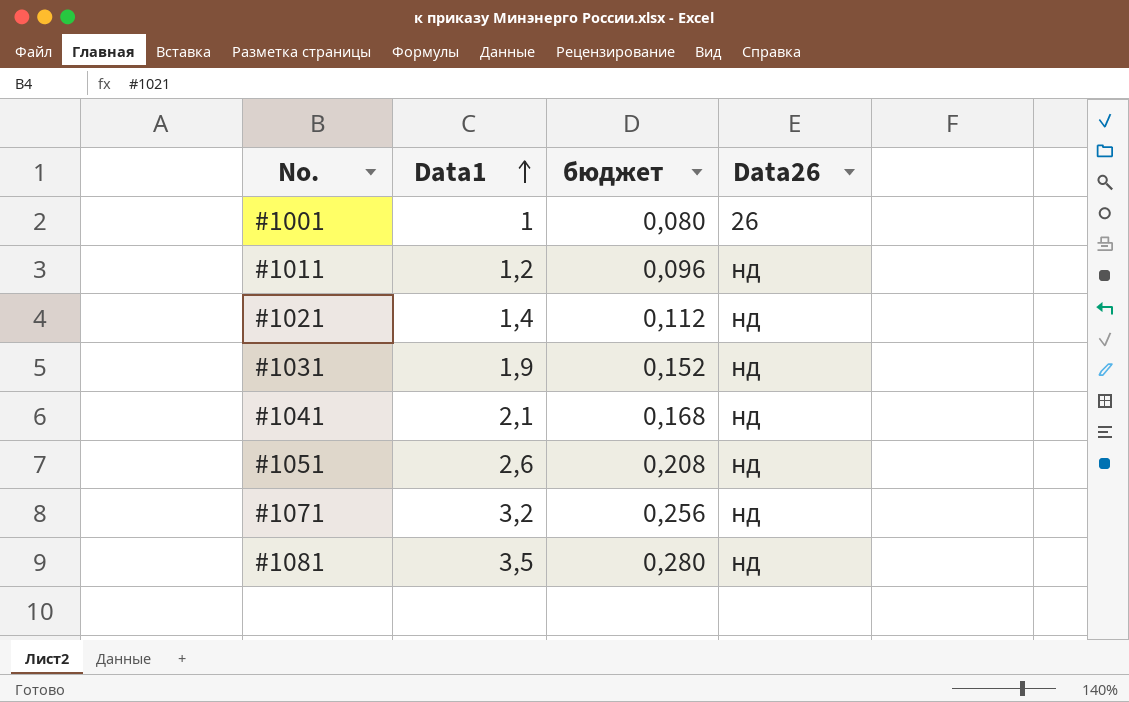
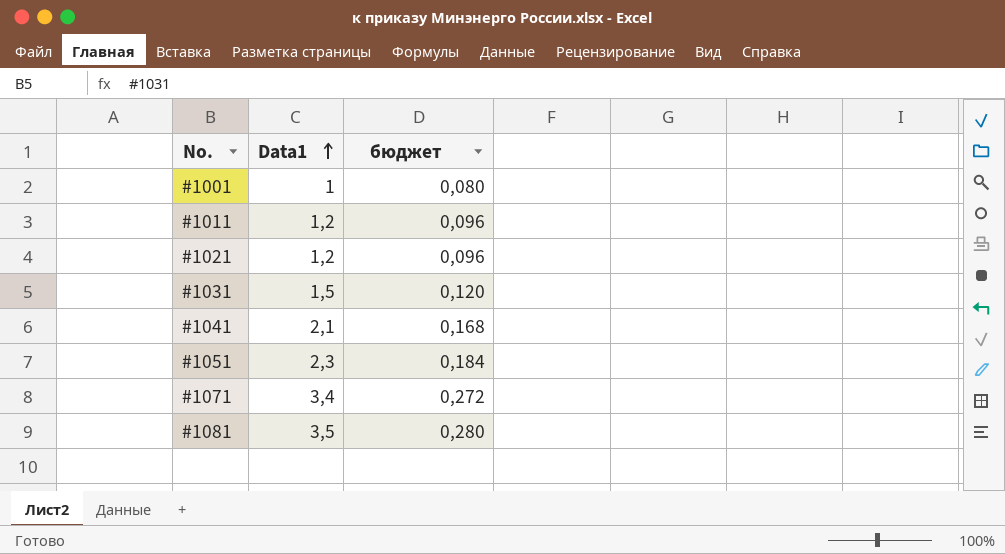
column Data26 | position: 4 -> none
#1021 | Data1: 1,4 -> 1,2
#1021 | бюджет: 0,112 -> 0,096
#1031 | Data1: 1,9 -> 1,5
#1031 | бюджет: 0,152 -> 0,120
#1051 | Data1: 2,6 -> 2,3
#1051 | бюджет: 0,208 -> 0,184
#1071 | Data1: 3,2 -> 3,4
#1071 | бюджет: 0,256 -> 0,272

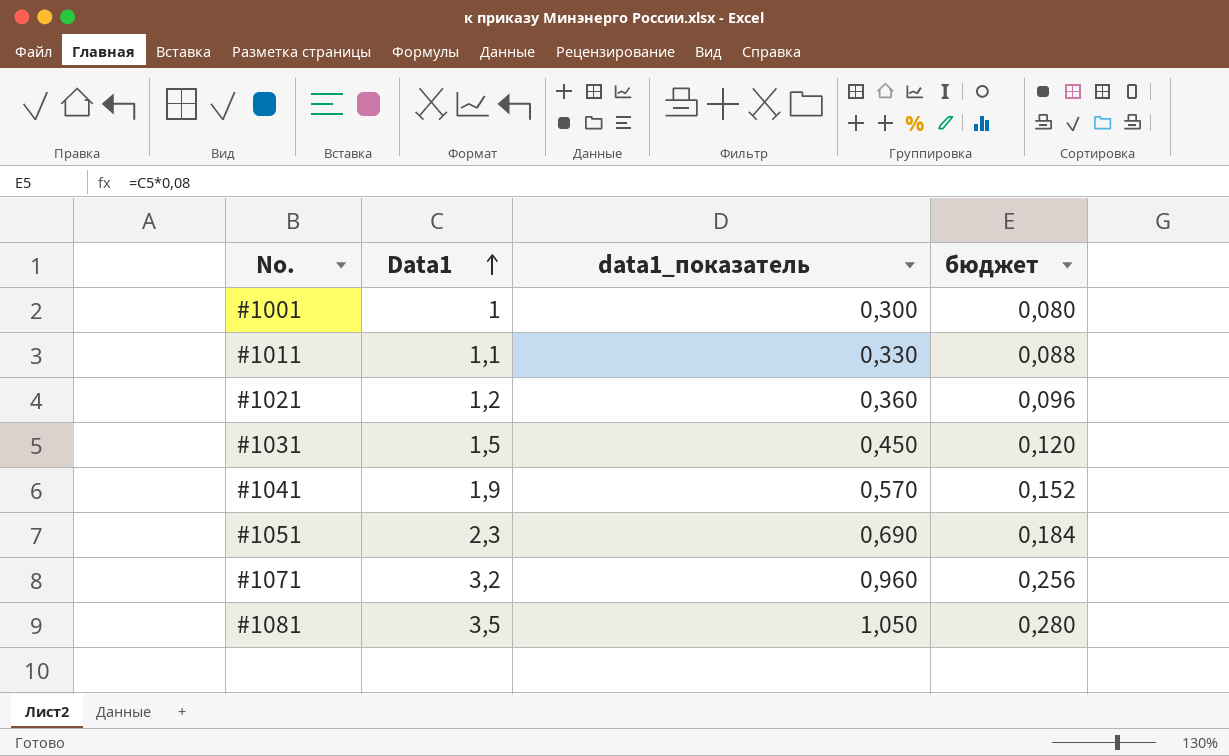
column data1_показатель | formula: none -> [Data1] * 0,3
#1011 | Data1: 1,2 -> 1,1
#1011 | бюджет: 0,096 -> 0,088
#1041 | Data1: 2,1 -> 1,9
#1041 | бюджет: 0,168 -> 0,152
#1071 | Data1: 3,4 -> 3,2
#1071 | бюджет: 0,272 -> 0,256

